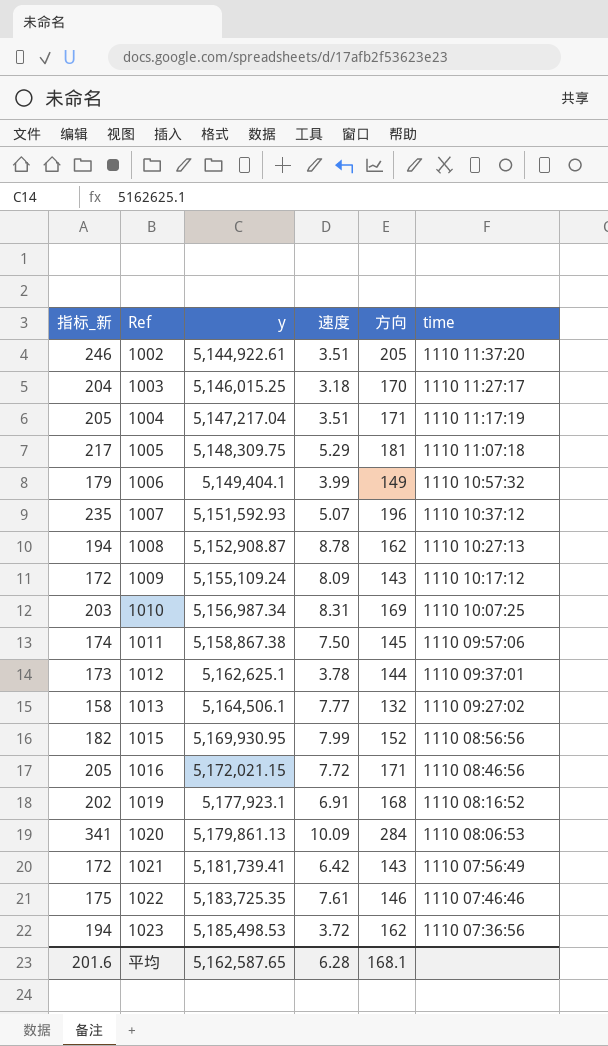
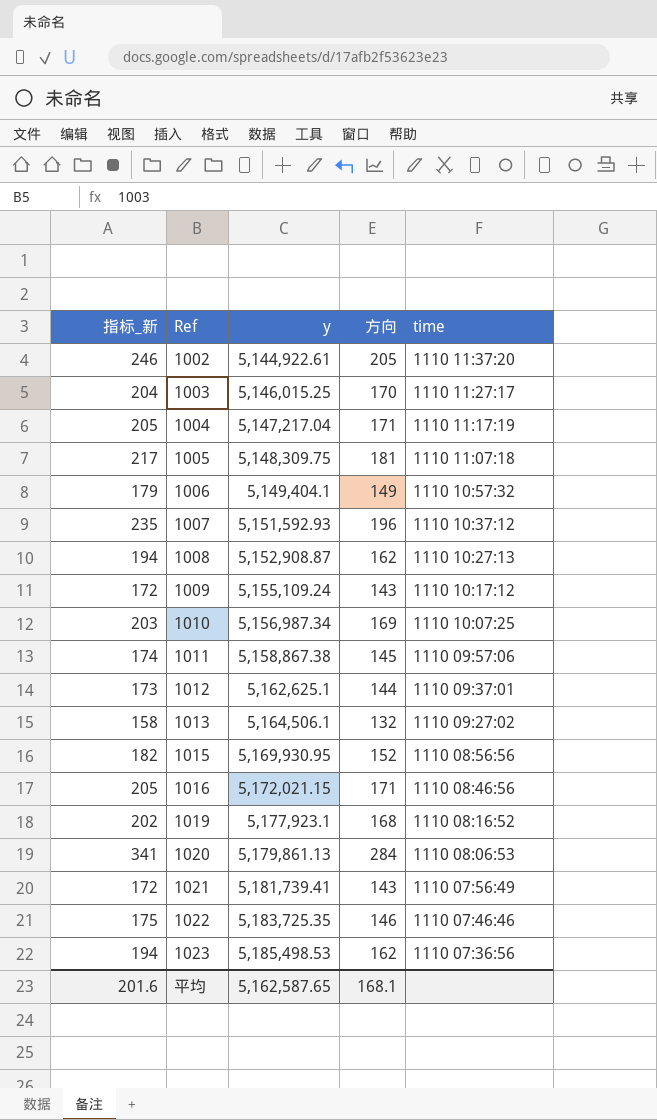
column 速度 | position: 4 -> none

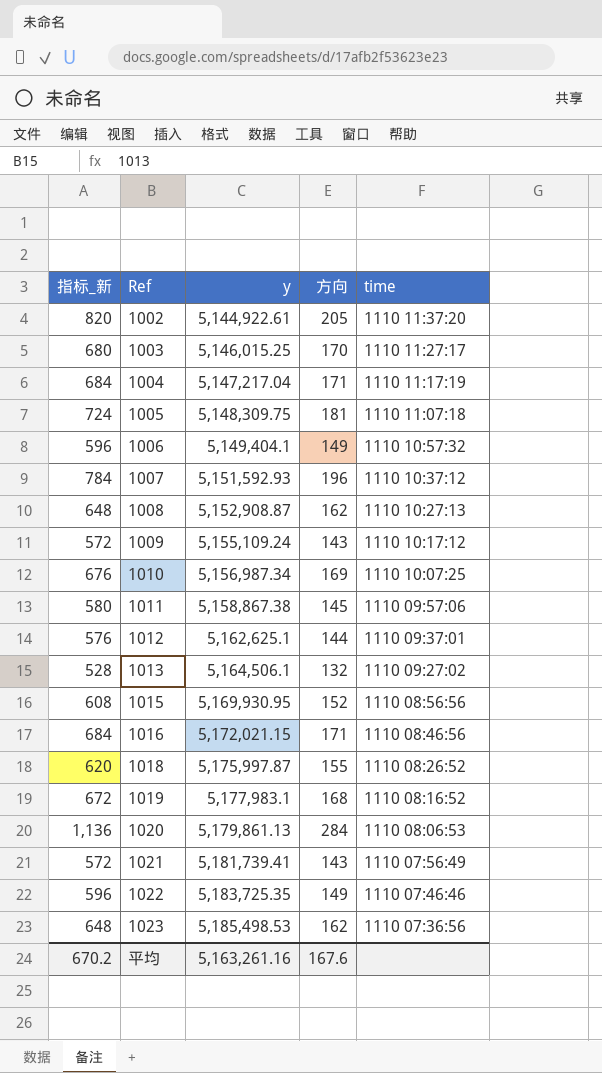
column 指标_新 | formula: [方向] * 1.2 -> [方向] * 4
row 1018: none -> 620 | 5,175,997.87 | 155 | 1110 08:26:52
1019 | y: 5,177,923.1 -> 5,177,983.1
1022 | 方向: 146 -> 149
平均 | 指标_新: 201.6 -> 670.2
平均 | y: 5,162,587.65 -> 5,163,261.16
平均 | 方向: 168.1 -> 167.6

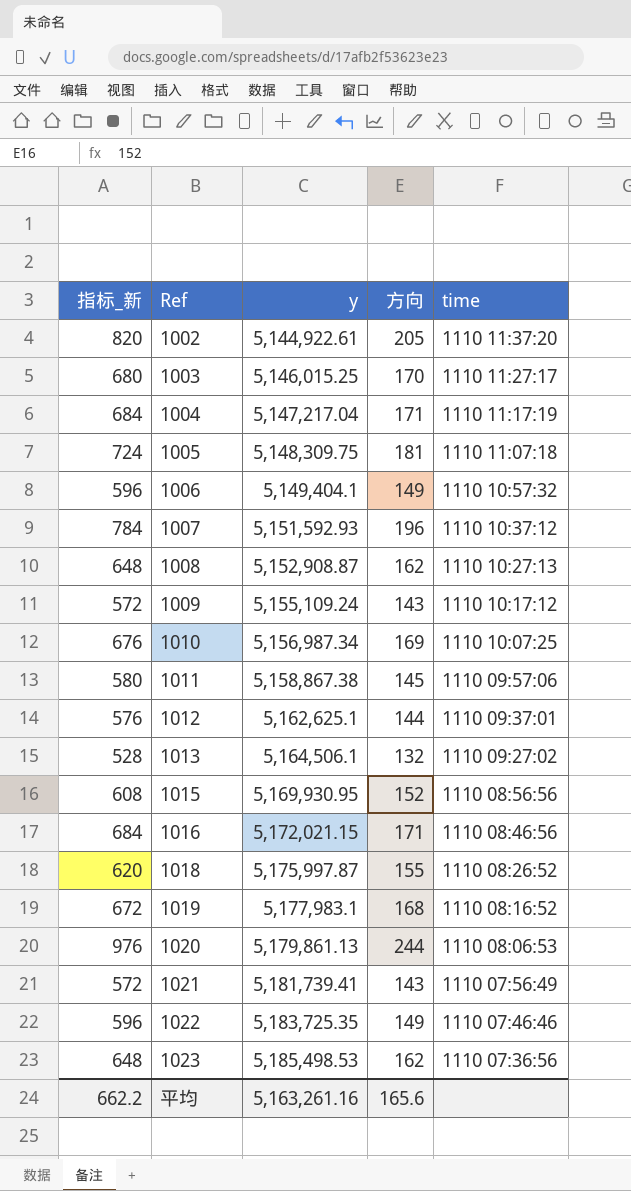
1020 | 指标_新: 1,136 -> 976
1020 | 方向: 284 -> 244
平均 | 指标_新: 670.2 -> 662.2
平均 | 方向: 167.6 -> 165.6

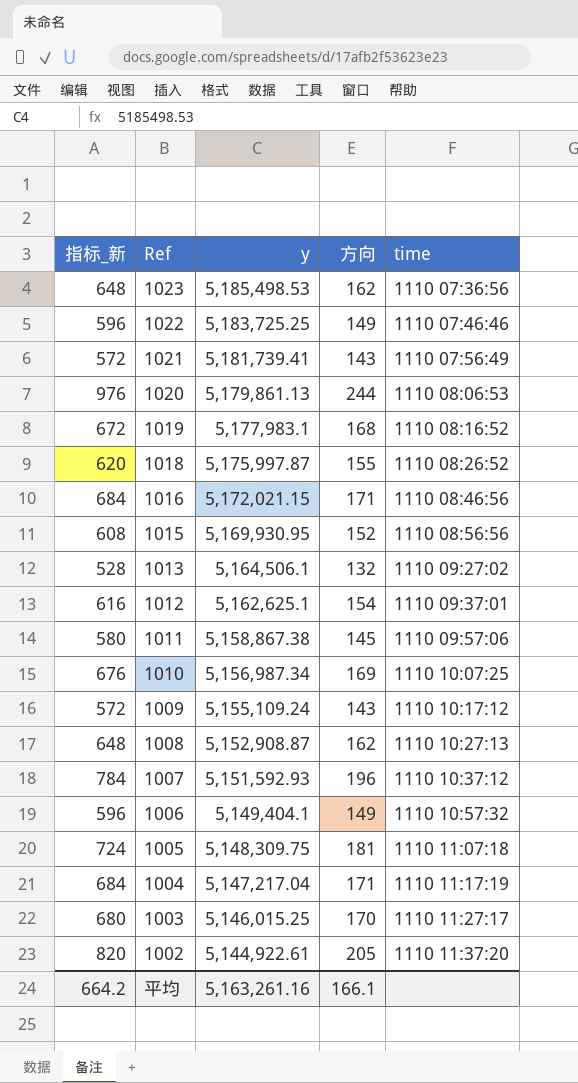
row order: Ref ascending -> Ref descending
1022 | y: 5,183,725.35 -> 5,183,725.25
1012 | 指标_新: 576 -> 616
1012 | 方向: 144 -> 154
平均 | 指标_新: 662.2 -> 664.2
平均 | 方向: 165.6 -> 166.1

